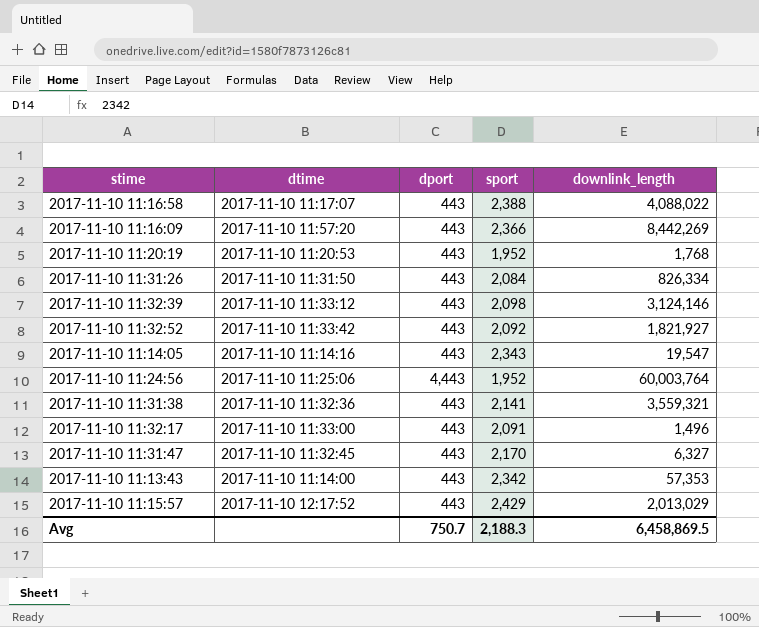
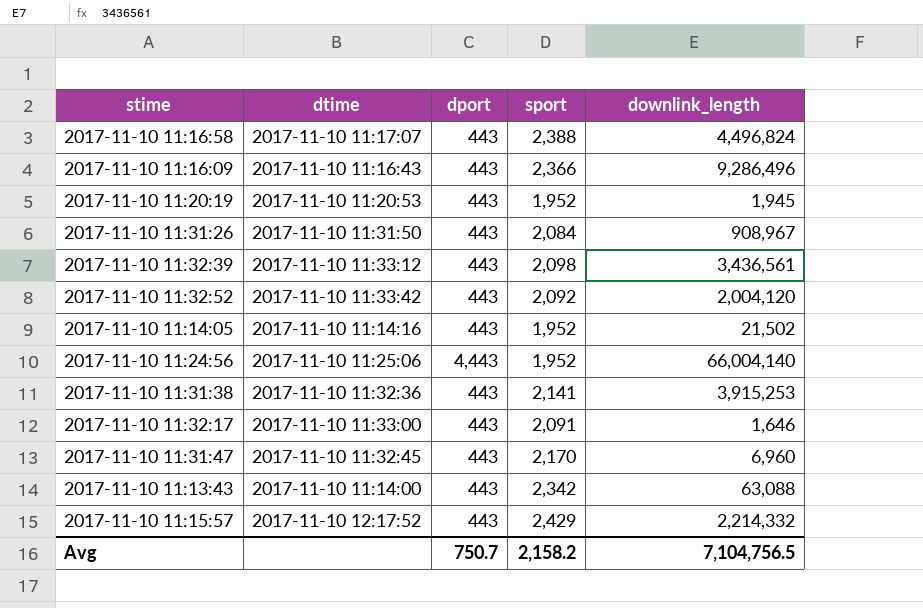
2017-11-10 11:16:58 | downlink_length: 4,088,022 -> 4,496,824
2017-11-10 11:16:09 | dtime: 2017-11-10 11:57:20 -> 2017-11-10 11:16:43
2017-11-10 11:16:09 | downlink_length: 8,442,269 -> 9,286,496
2017-11-10 11:20:19 | downlink_length: 1,768 -> 1,945
2017-11-10 11:31:26 | downlink_length: 826,334 -> 908,967
2017-11-10 11:32:39 | downlink_length: 3,124,146 -> 3,436,561
2017-11-10 11:32:52 | downlink_length: 1,821,927 -> 2,004,120
2017-11-10 11:14:05 | sport: 2,343 -> 1,952
2017-11-10 11:14:05 | downlink_length: 19,547 -> 21,502
2017-11-10 11:24:56 | downlink_length: 60,003,764 -> 66,004,140
2017-11-10 11:31:38 | downlink_length: 3,559,321 -> 3,915,253
2017-11-10 11:32:17 | downlink_length: 1,496 -> 1,646
2017-11-10 11:31:47 | downlink_length: 6,327 -> 6,960
2017-11-10 11:13:43 | downlink_length: 57,353 -> 63,088
2017-11-10 11:15:57 | downlink_length: 2,013,029 -> 2,214,332
Avg | sport: 2,188.3 -> 2,158.2
Avg | downlink_length: 6,458,869.5 -> 7,104,756.5

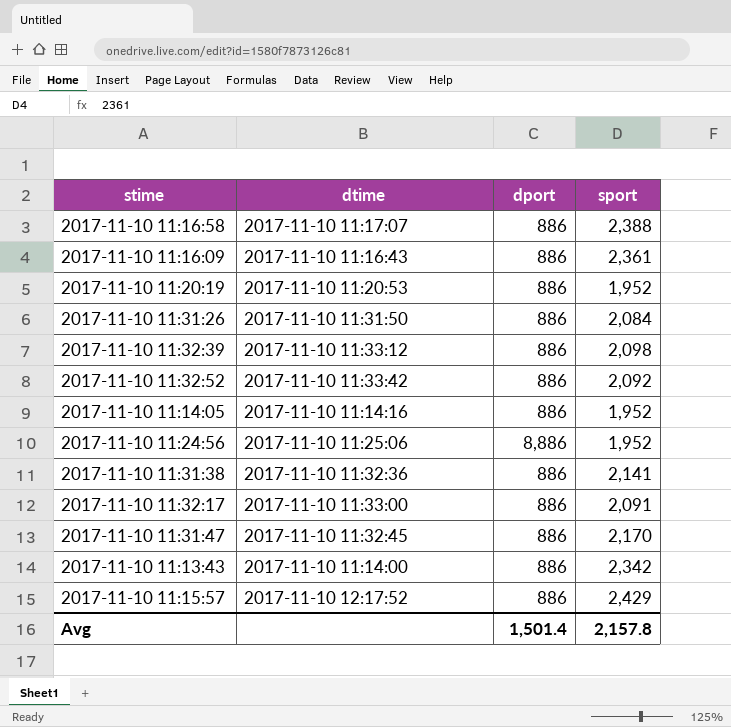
column downlink_length | position: 5 -> none
2017-11-10 11:16:58 | dport: 443 -> 886
2017-11-10 11:16:09 | dport: 443 -> 886
2017-11-10 11:16:09 | sport: 2,366 -> 2,361
2017-11-10 11:20:19 | dport: 443 -> 886
2017-11-10 11:31:26 | dport: 443 -> 886
2017-11-10 11:32:39 | dport: 443 -> 886
2017-11-10 11:32:52 | dport: 443 -> 886
2017-11-10 11:14:05 | dport: 443 -> 886
2017-11-10 11:24:56 | dport: 4,443 -> 8,886
2017-11-10 11:31:38 | dport: 443 -> 886
2017-11-10 11:32:17 | dport: 443 -> 886
2017-11-10 11:31:47 | dport: 443 -> 886
2017-11-10 11:13:43 | dport: 443 -> 886
2017-11-10 11:15:57 | dport: 443 -> 886
Avg | dport: 750.7 -> 1,501.4
Avg | sport: 2,158.2 -> 2,157.8

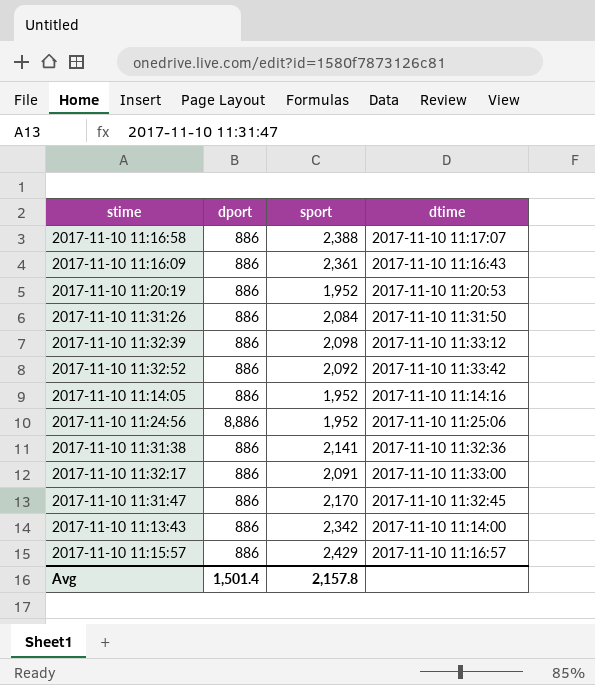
column dtime | position: 2 -> 4
2017-11-10 11:15:57 | dtime: 2017-11-10 12:17:52 -> 2017-11-10 11:16:57

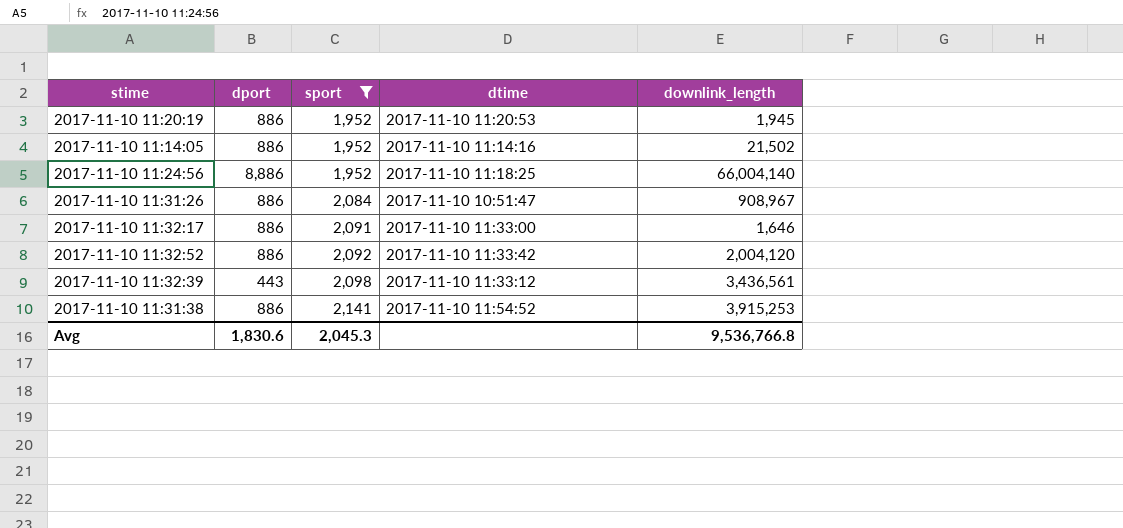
filter: none -> sport <= 2,141
row order: none -> sport ascending
column downlink_length | position: none -> 5
2017-11-10 11:24:56 | dtime: 2017-11-10 11:25:06 -> 2017-11-10 11:18:25
2017-11-10 11:31:26 | dtime: 2017-11-10 11:31:50 -> 2017-11-10 10:51:47
2017-11-10 11:32:39 | dport: 886 -> 443
2017-11-10 11:31:38 | dtime: 2017-11-10 11:32:36 -> 2017-11-10 11:54:52
Avg | dport: 1,501.4 -> 1,830.6
Avg | sport: 2,157.8 -> 2,045.3

